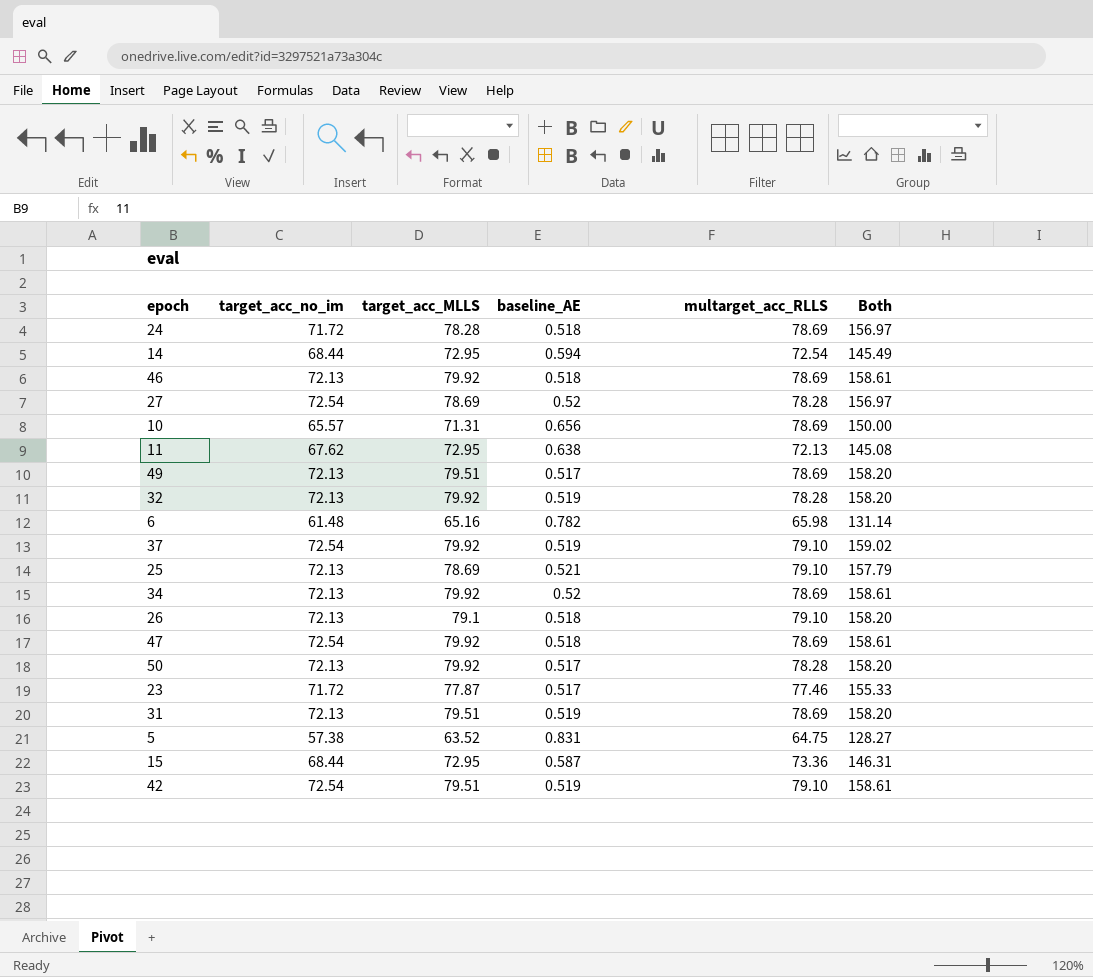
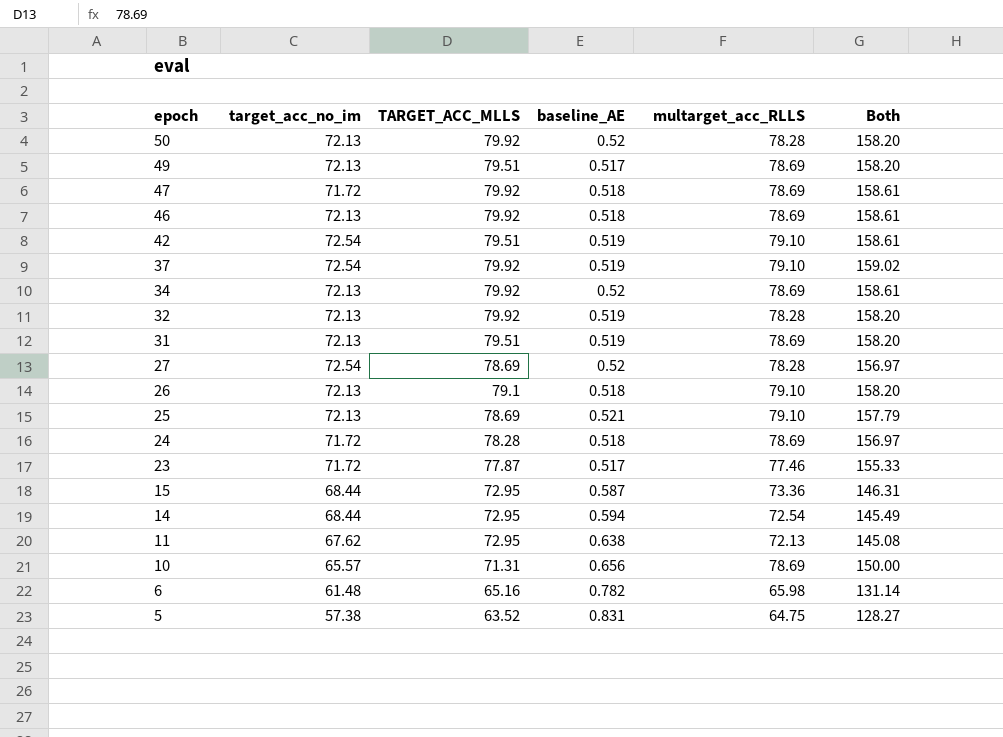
row order: none -> epoch descending
column name: target_acc_MLLS -> TARGET_ACC_MLLS
50 | baseline_AE: 0.517 -> 0.52
47 | target_acc_no_im: 72.54 -> 71.72

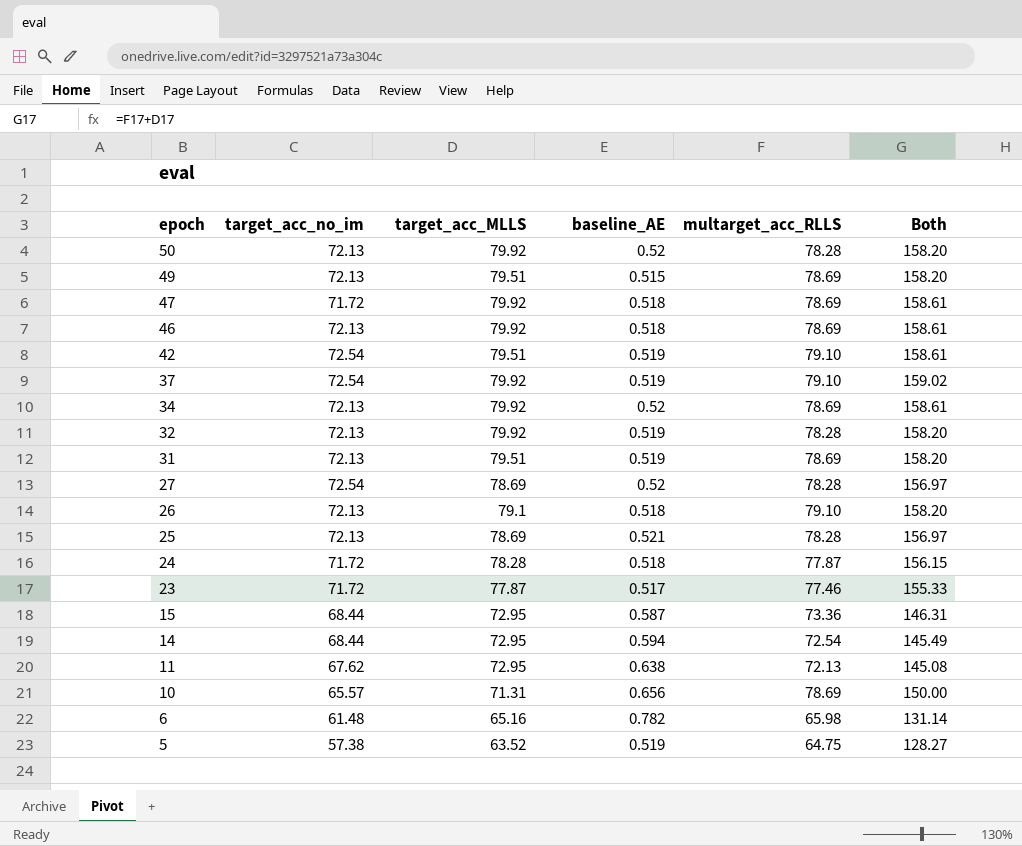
column name: TARGET_ACC_MLLS -> target_acc_MLLS
49 | baseline_AE: 0.517 -> 0.515
25 | multarget_acc_RLLS: 79.10 -> 78.28
25 | Both: 157.79 -> 156.97
24 | multarget_acc_RLLS: 78.69 -> 77.87
24 | Both: 156.97 -> 156.15
5 | baseline_AE: 0.831 -> 0.519

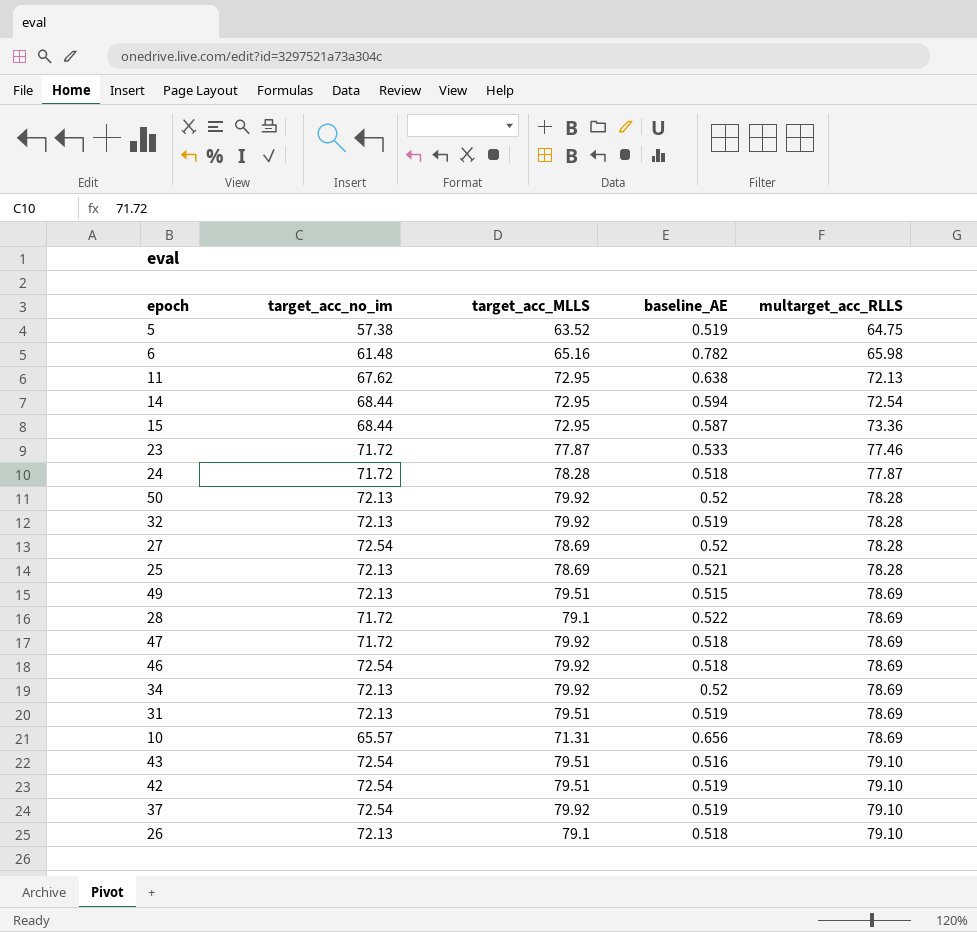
row order: epoch descending -> multarget_acc_RLLS ascending
column Both | formula: [target_acc_MLLS] + [multarget_acc_RLLS] -> none
23 | baseline_AE: 0.517 -> 0.533
row 28: none -> 71.72 | 79.1 | 0.522 | 78.69
46 | target_acc_no_im: 72.13 -> 72.54
row 43: none -> 72.54 | 79.51 | 0.516 | 79.10

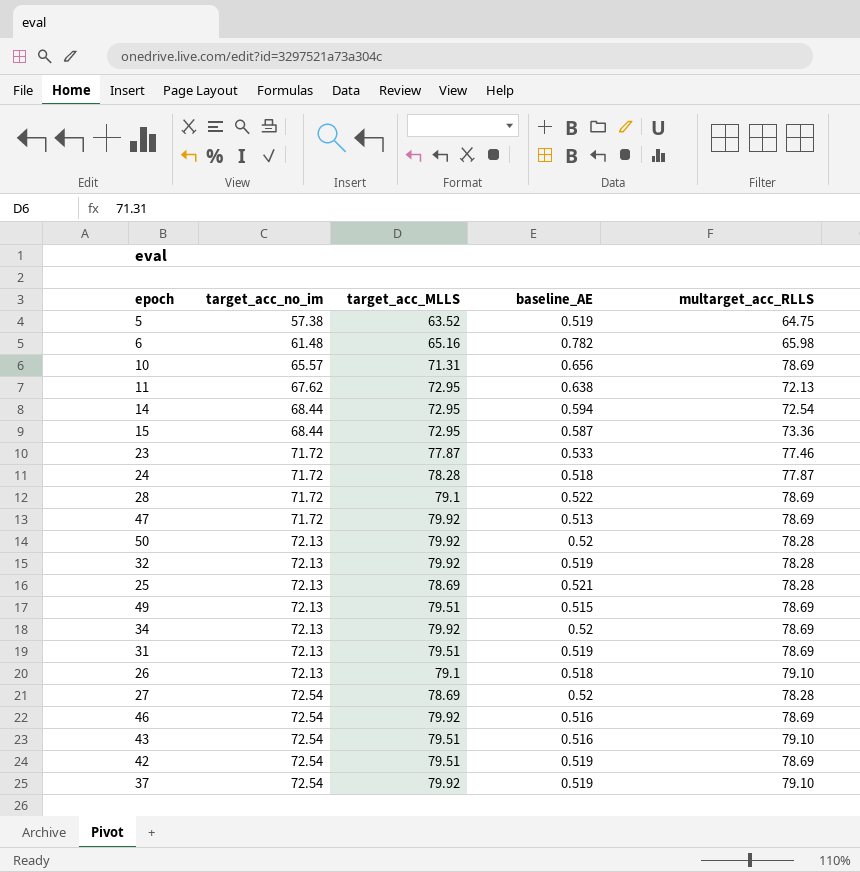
row order: multarget_acc_RLLS ascending -> target_acc_no_im ascending
47 | baseline_AE: 0.518 -> 0.513
46 | baseline_AE: 0.518 -> 0.516
42 | multarget_acc_RLLS: 79.10 -> 78.69

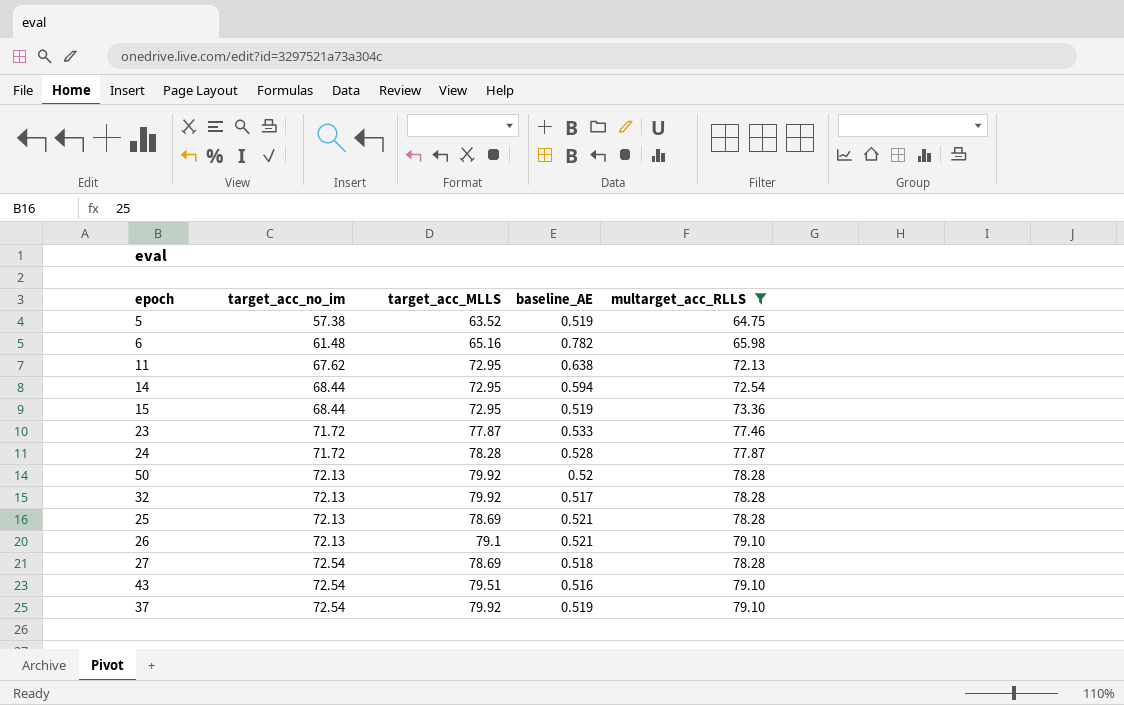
filter: none -> multarget_acc_RLLS != 78.69
15 | baseline_AE: 0.587 -> 0.519
24 | baseline_AE: 0.518 -> 0.528
32 | baseline_AE: 0.519 -> 0.517
26 | baseline_AE: 0.518 -> 0.521
27 | baseline_AE: 0.52 -> 0.518

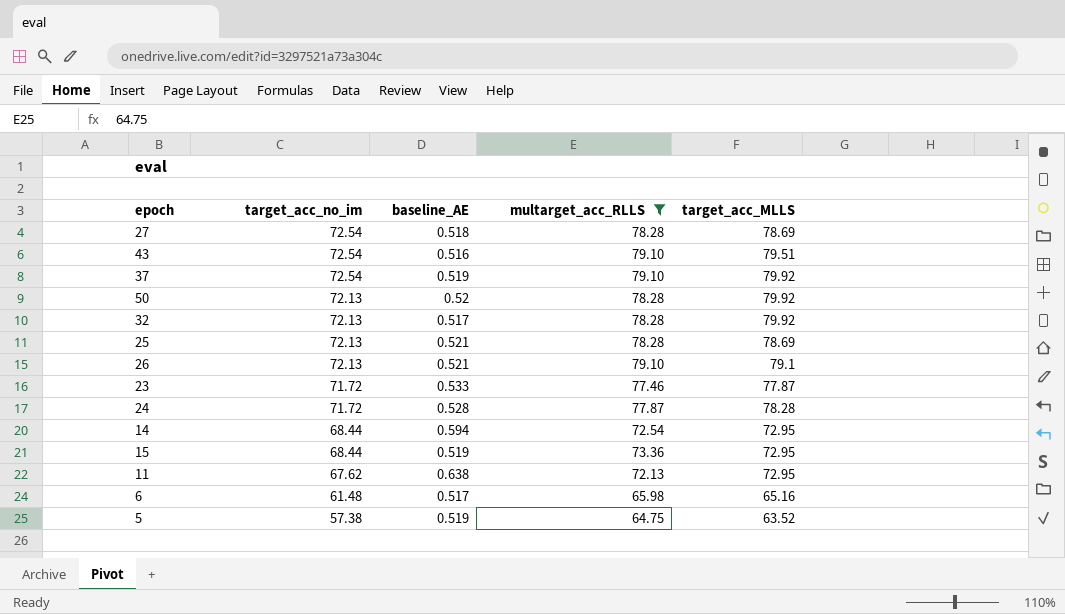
row order: target_acc_no_im ascending -> target_acc_no_im descending
column target_acc_MLLS | position: 3 -> 5
6 | baseline_AE: 0.782 -> 0.517

